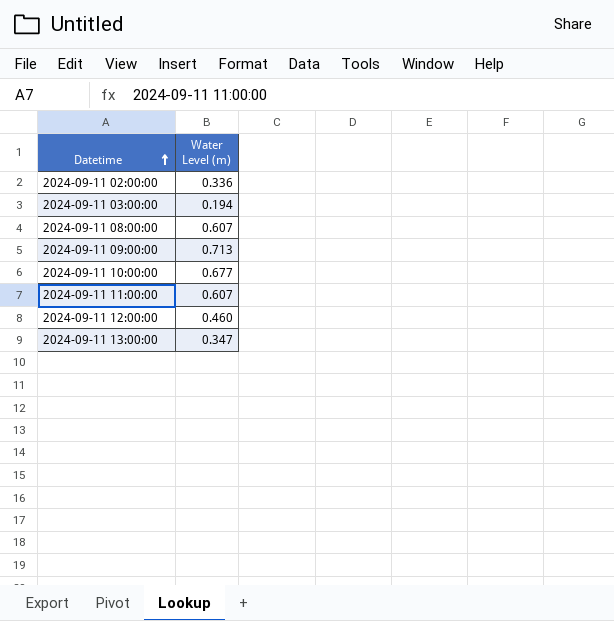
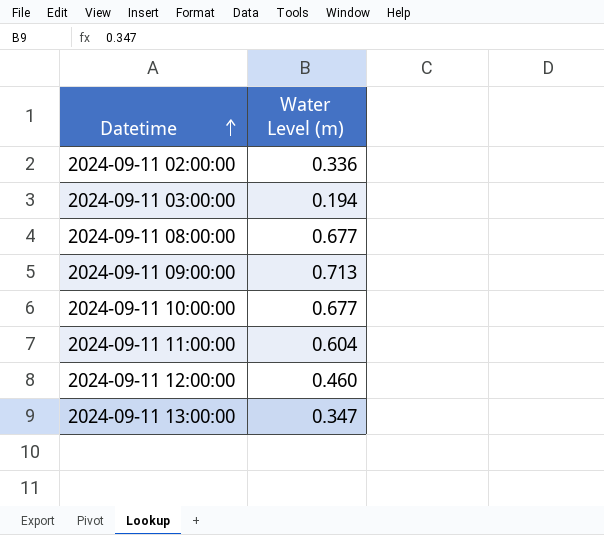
2024-09-11 08:00:00 | Water Level (m): 0.607 -> 0.677
2024-09-11 11:00:00 | Water Level (m): 0.607 -> 0.604

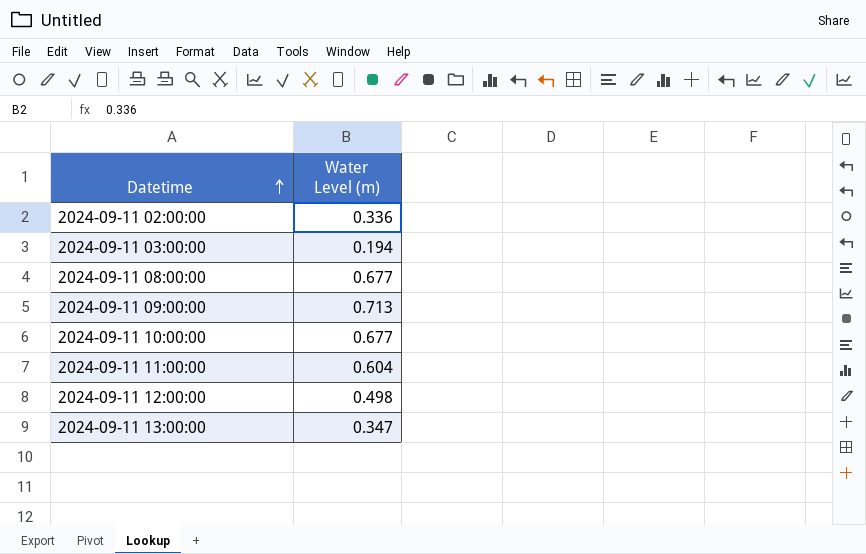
2024-09-11 12:00:00 | Water Level (m): 0.460 -> 0.498

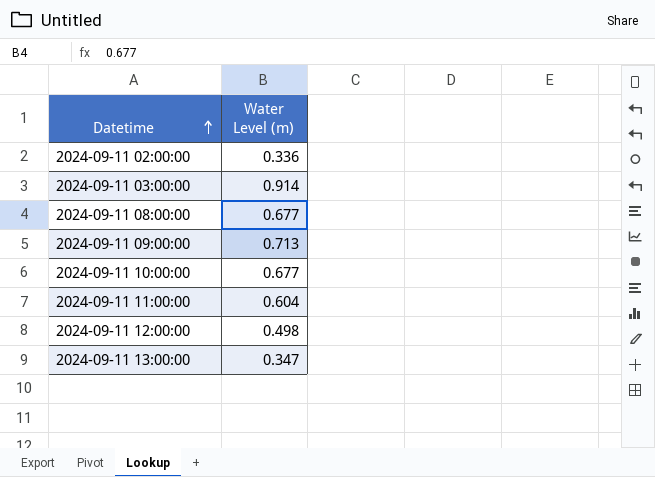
2024-09-11 03:00:00 | Water Level (m): 0.194 -> 0.914

